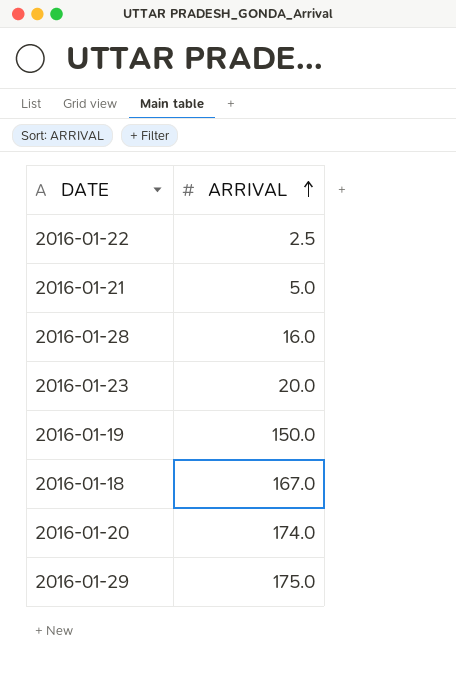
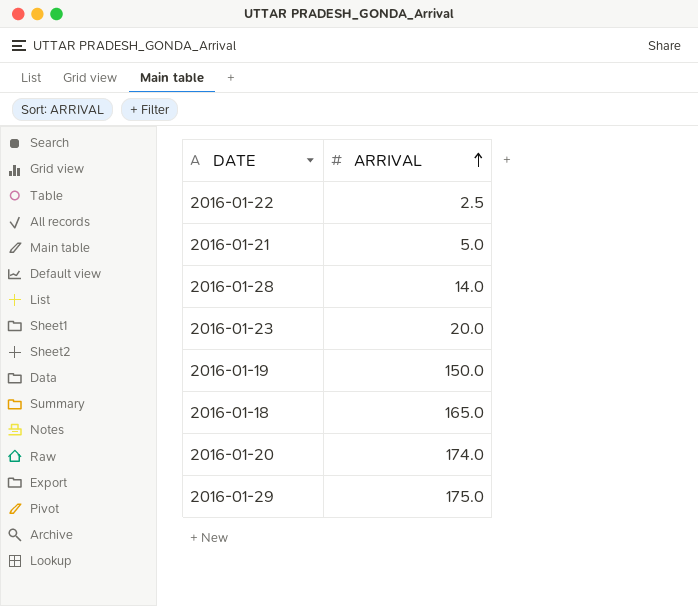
2016-01-28 | ARRIVAL: 16.0 -> 14.0
2016-01-18 | ARRIVAL: 167.0 -> 165.0

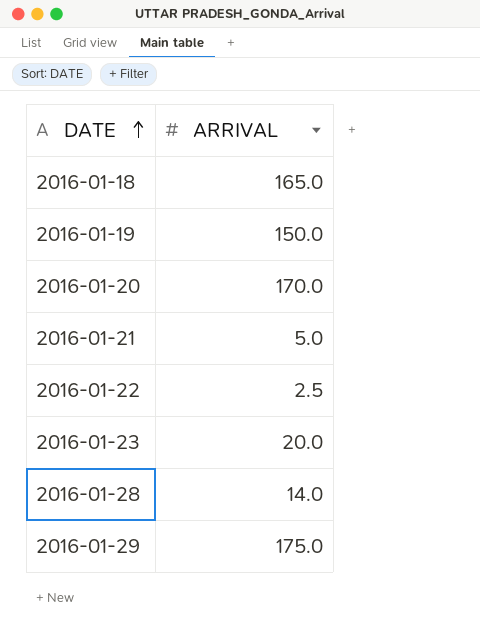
row order: ARRIVAL ascending -> DATE ascending
2016-01-20 | ARRIVAL: 174.0 -> 170.0

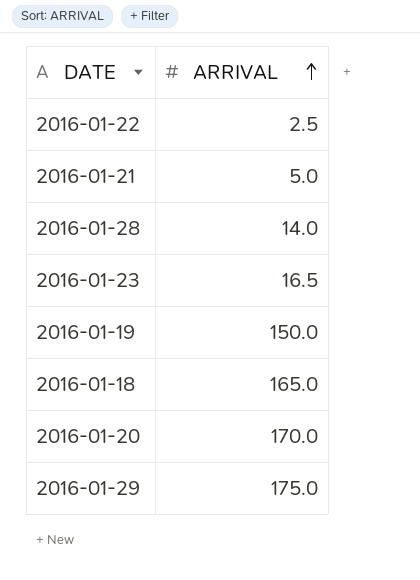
row order: DATE ascending -> ARRIVAL ascending
2016-01-23 | ARRIVAL: 20.0 -> 16.5

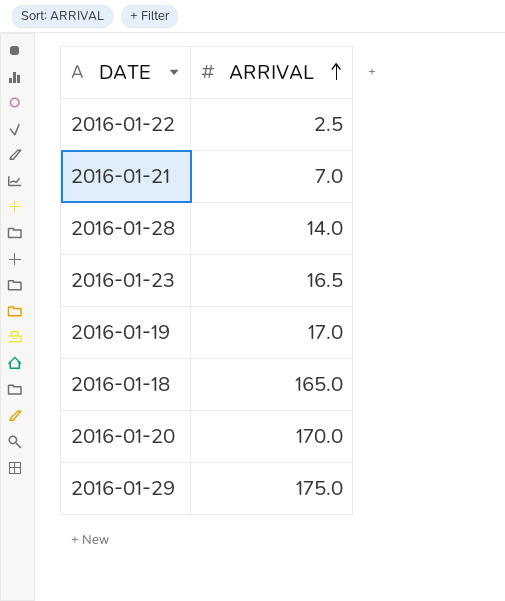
2016-01-21 | ARRIVAL: 5.0 -> 7.0
2016-01-19 | ARRIVAL: 150.0 -> 17.0

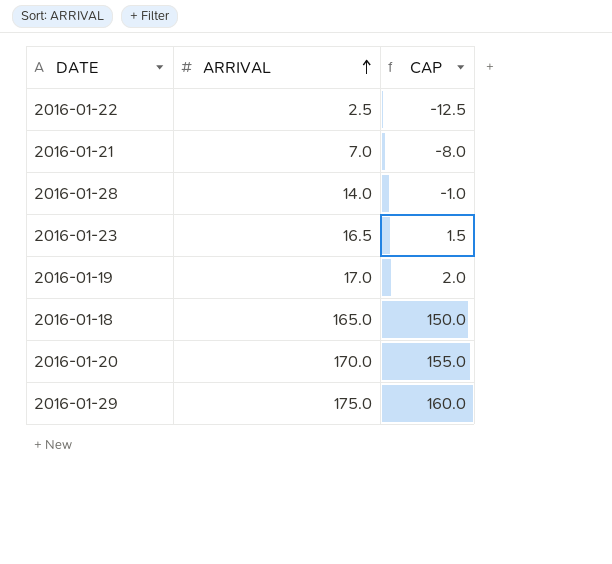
column CAP | formula: none -> [ARRIVAL] - 15

